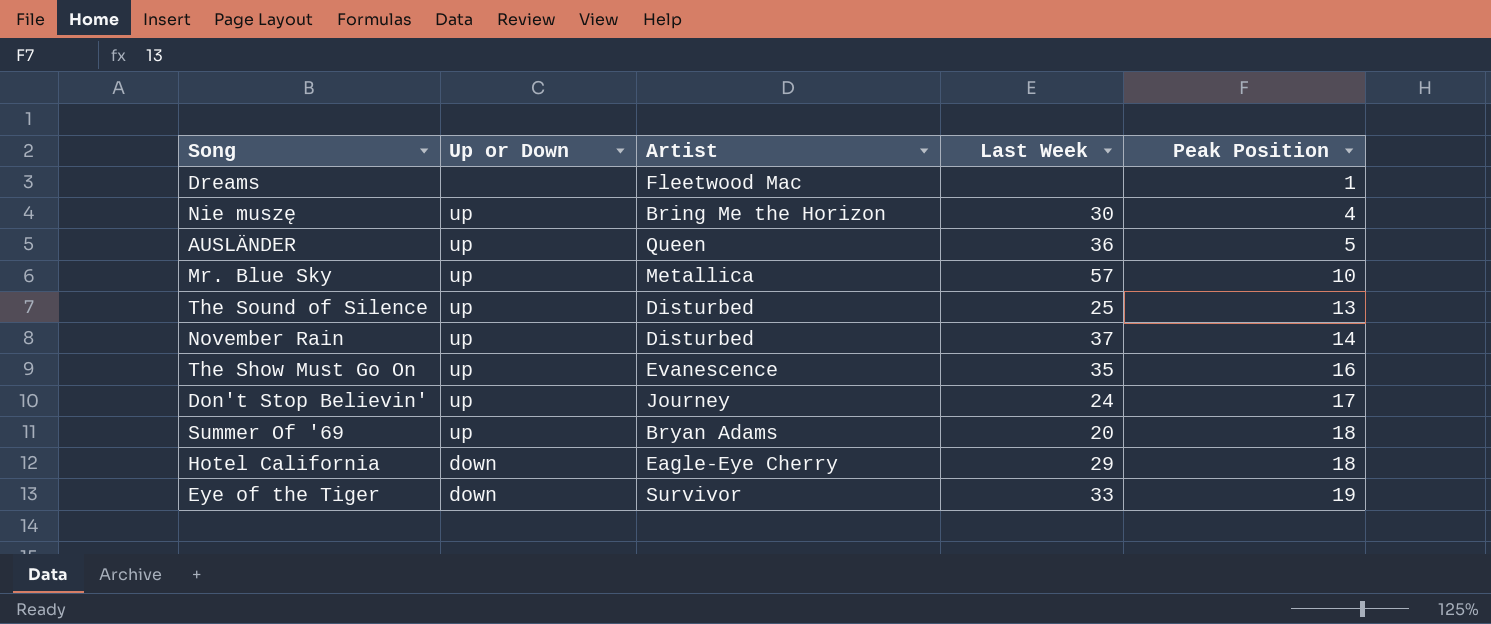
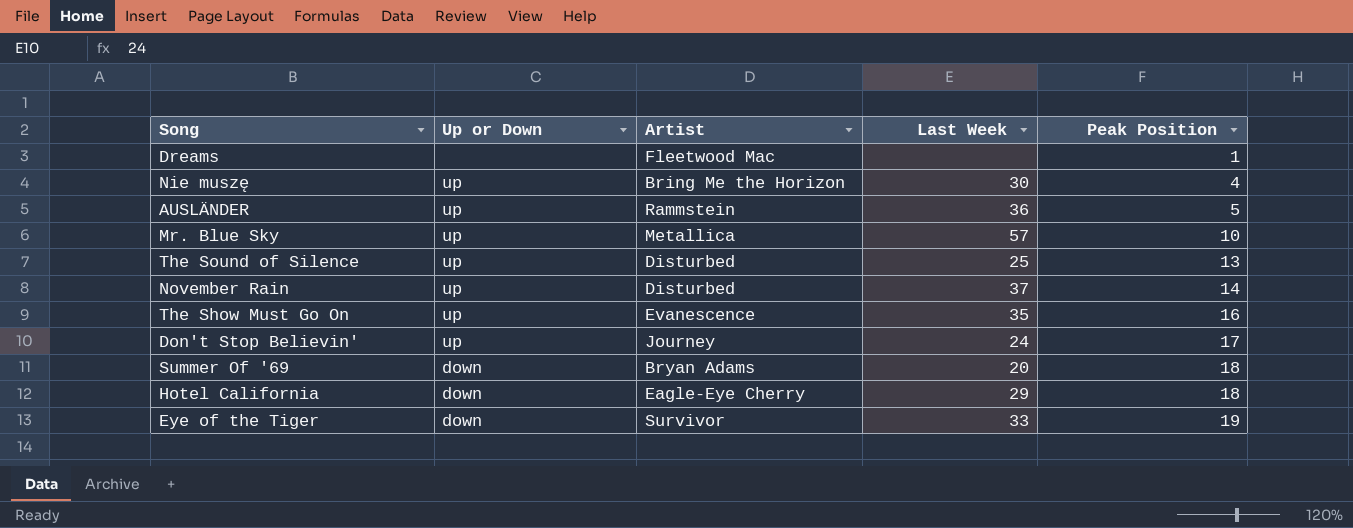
AUSLÄNDER | Artist: Queen -> Rammstein
Summer Of '69 | Up or Down: up -> down

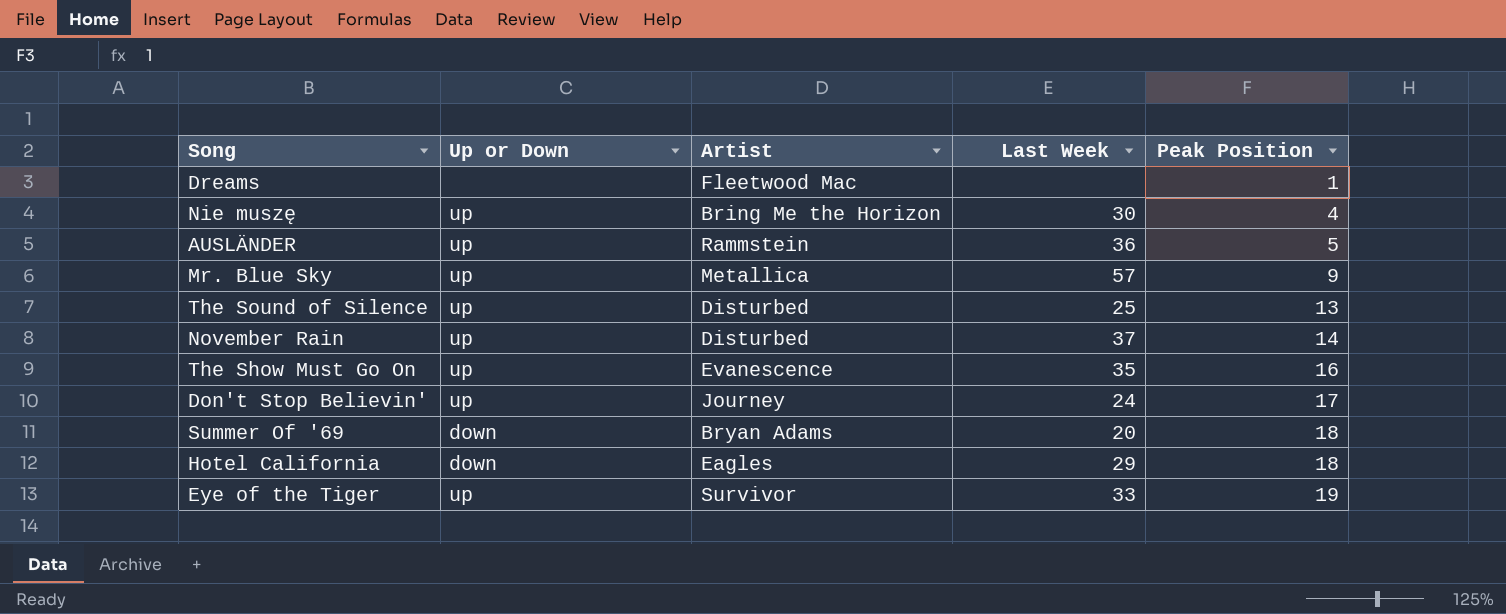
Mr. Blue Sky | Peak Position: 10 -> 9
Hotel California | Artist: Eagle-Eye Cherry -> Eagles
Eye of the Tiger | Up or Down: down -> up

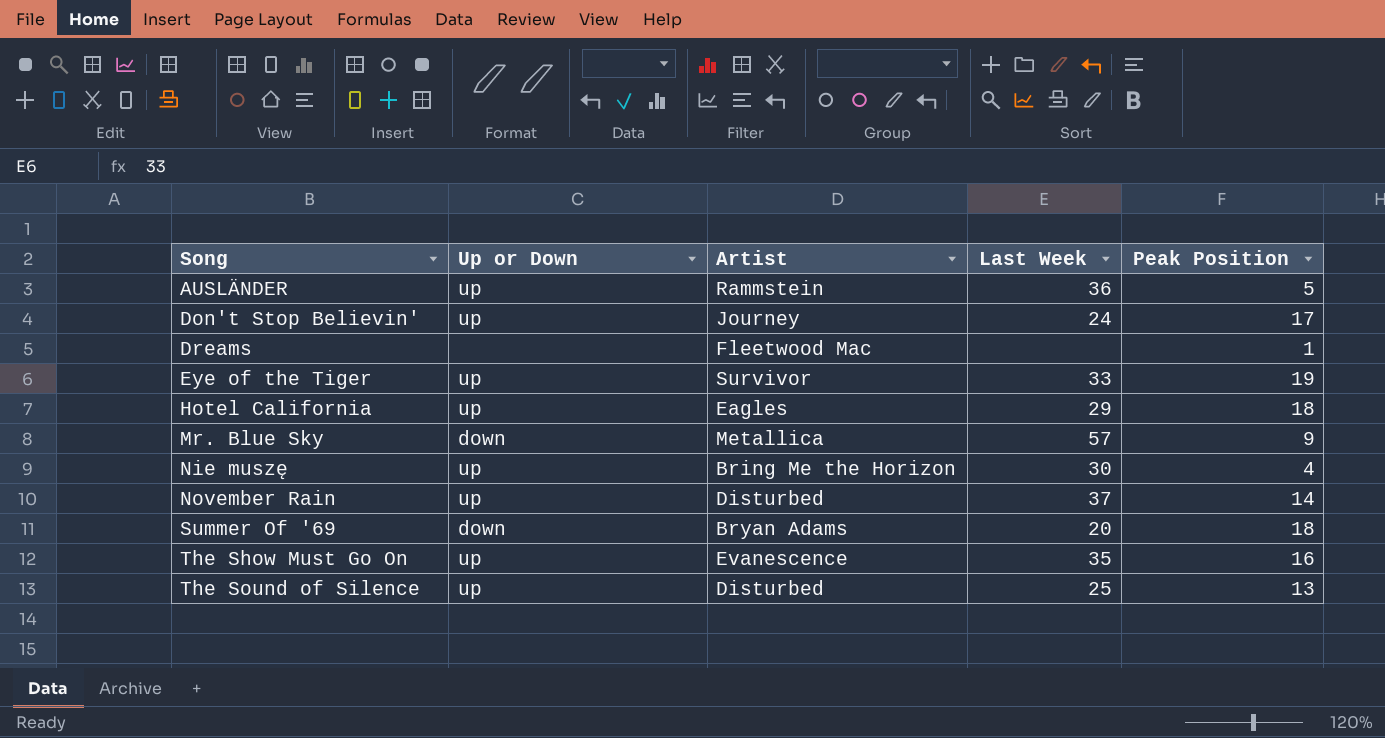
row order: Peak Position ascending -> Song ascending
Hotel California | Up or Down: down -> up
Mr. Blue Sky | Up or Down: up -> down

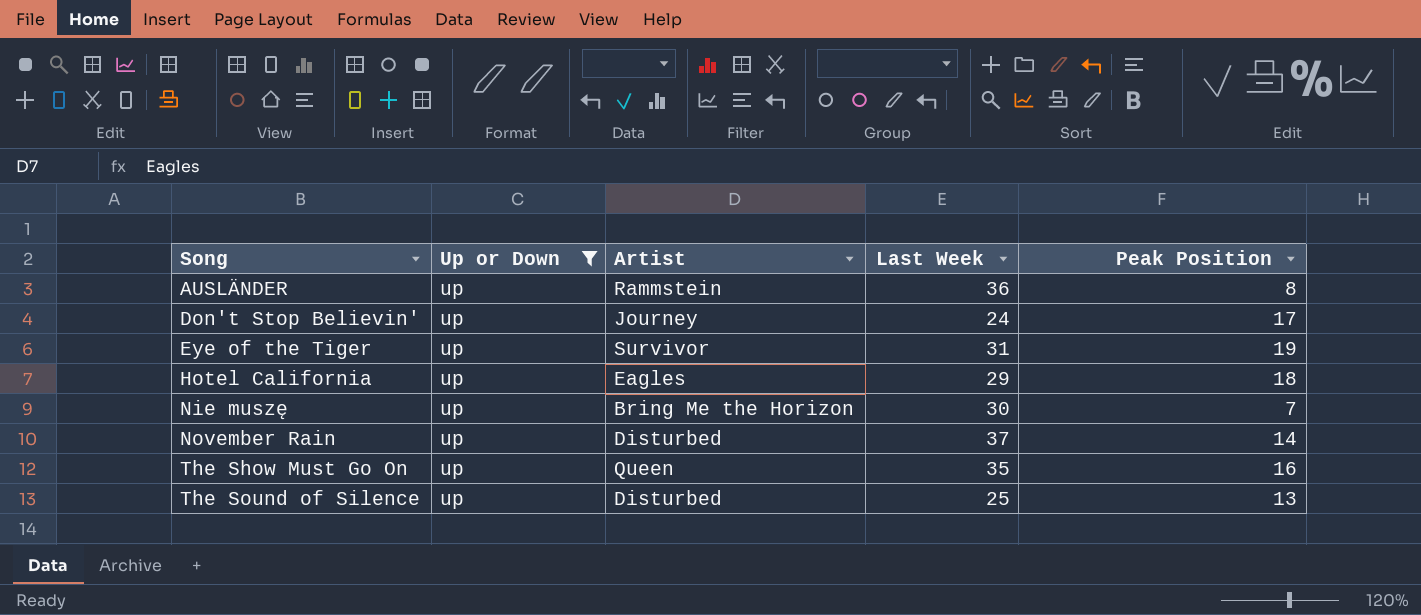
filter: none -> Up or Down = up
AUSLÄNDER | Peak Position: 5 -> 8
Eye of the Tiger | Last Week: 33 -> 31
Nie muszę | Peak Position: 4 -> 7
The Show Must Go On | Artist: Evanescence -> Queen

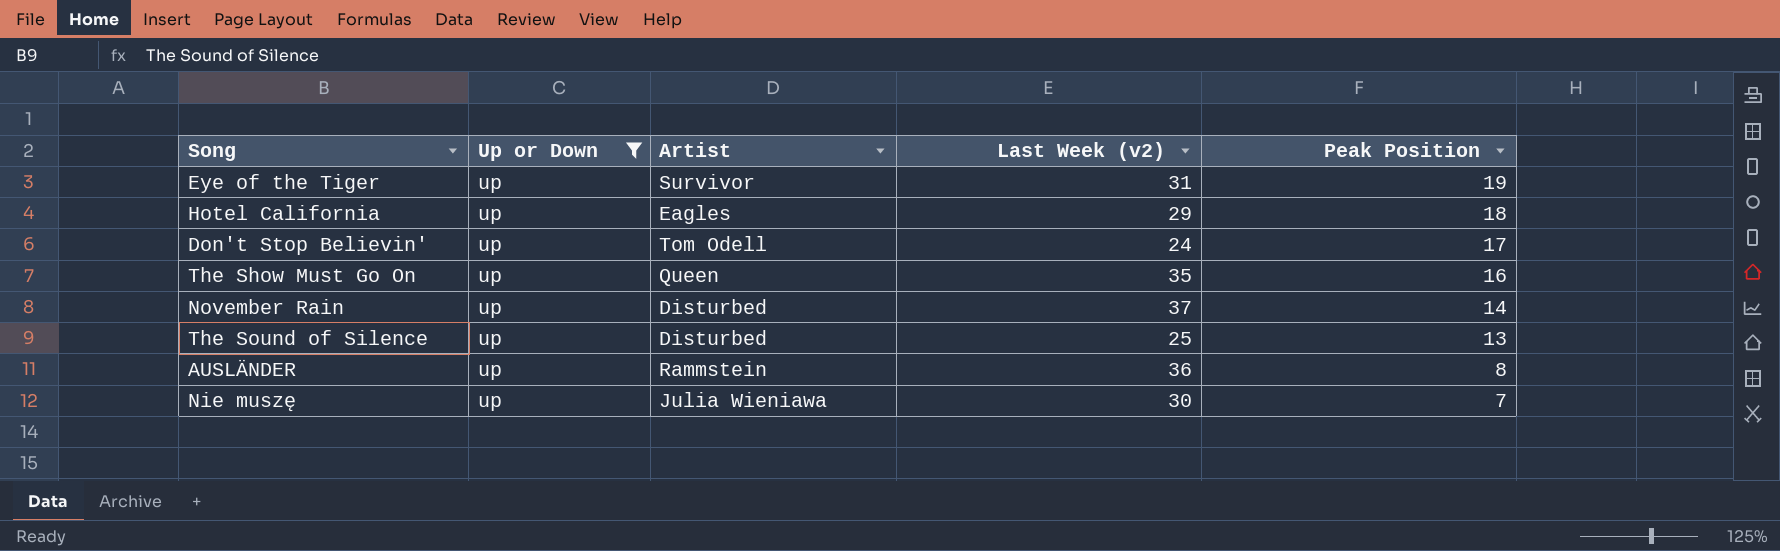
row order: Song ascending -> Peak Position descending
column name: Last Week -> Last Week (v2)
Don't Stop Believin' | Artist: Journey -> Tom Odell
Nie muszę | Artist: Bring Me the Horizon -> Julia Wieniawa

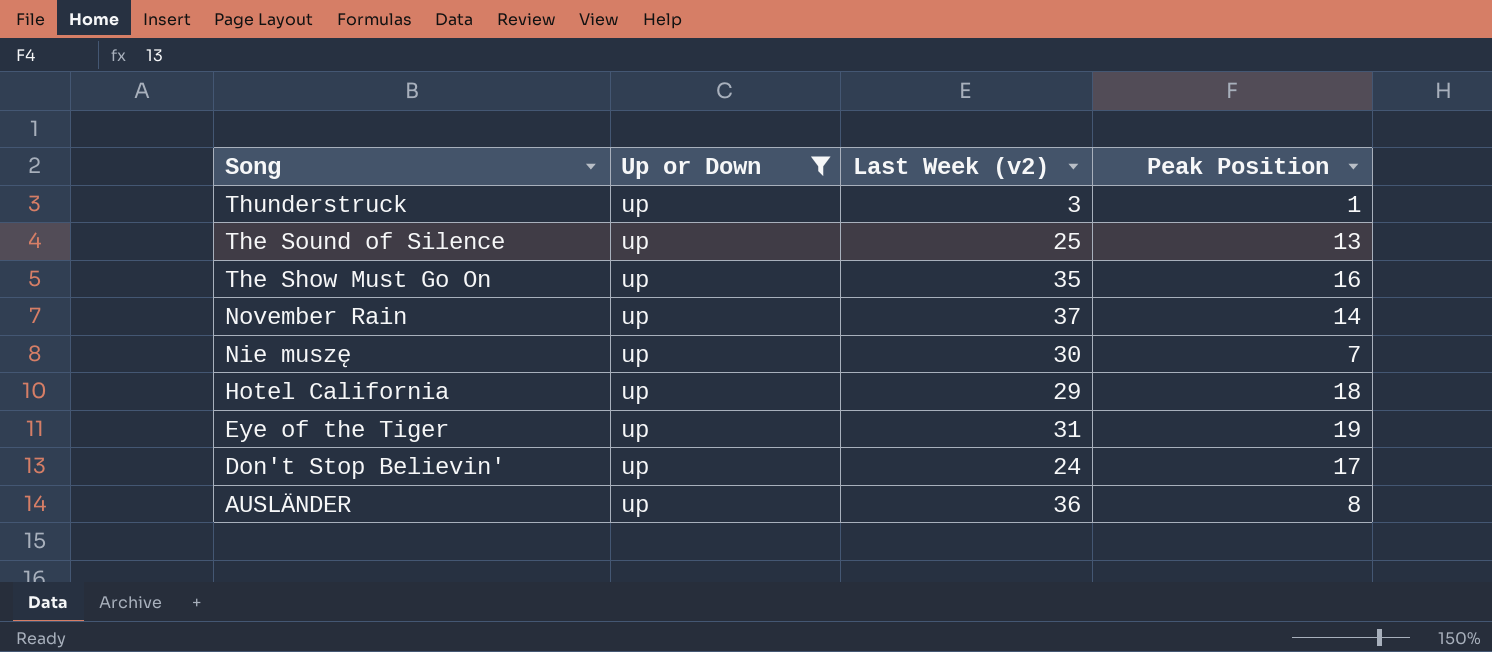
row order: Peak Position descending -> Song descending
column Artist | position: 3 -> none
row Thunderstruck: none -> up | 3 | 1

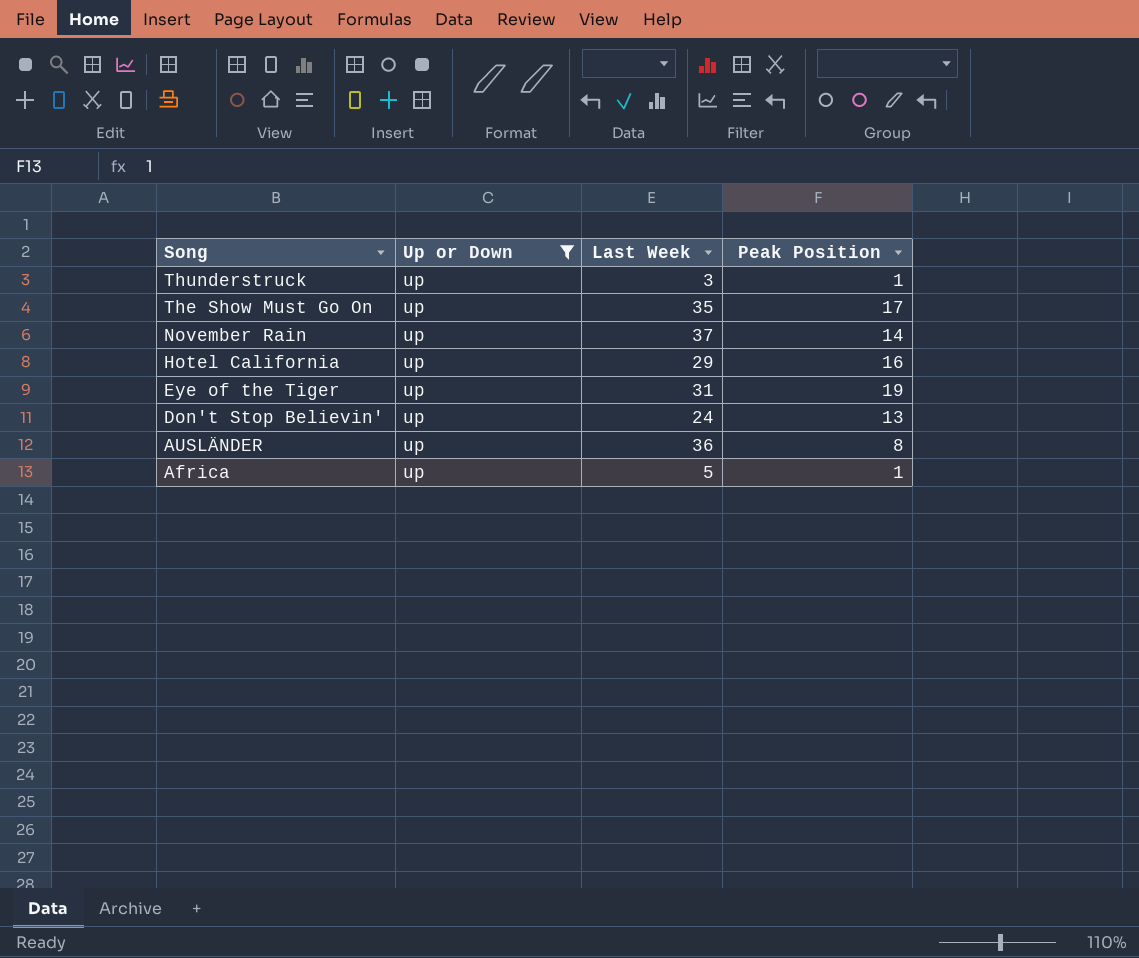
column name: Last Week (v2) -> Last Week
row The Sound of Silence: up | 25 | 13 -> none
row Nie muszę: up | 30 | 7 -> none
The Show Must Go On | Peak Position: 16 -> 17
Hotel California | Peak Position: 18 -> 16
Don't Stop Believin' | Peak Position: 17 -> 13
row Africa: none -> up | 5 | 1

